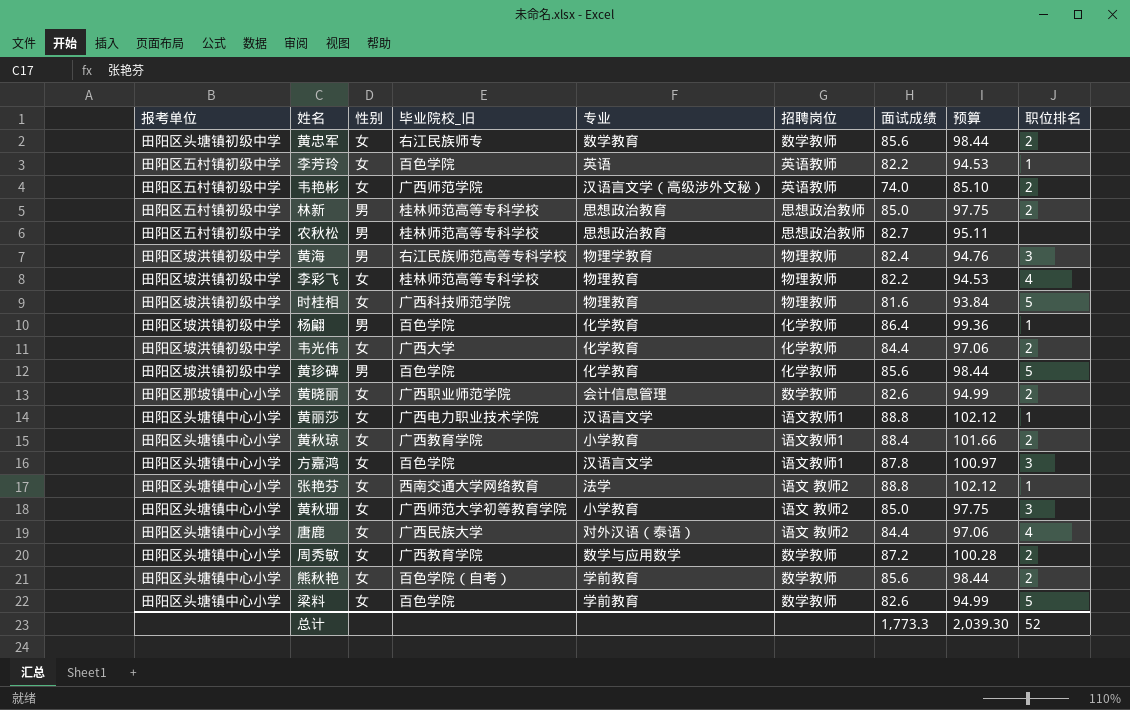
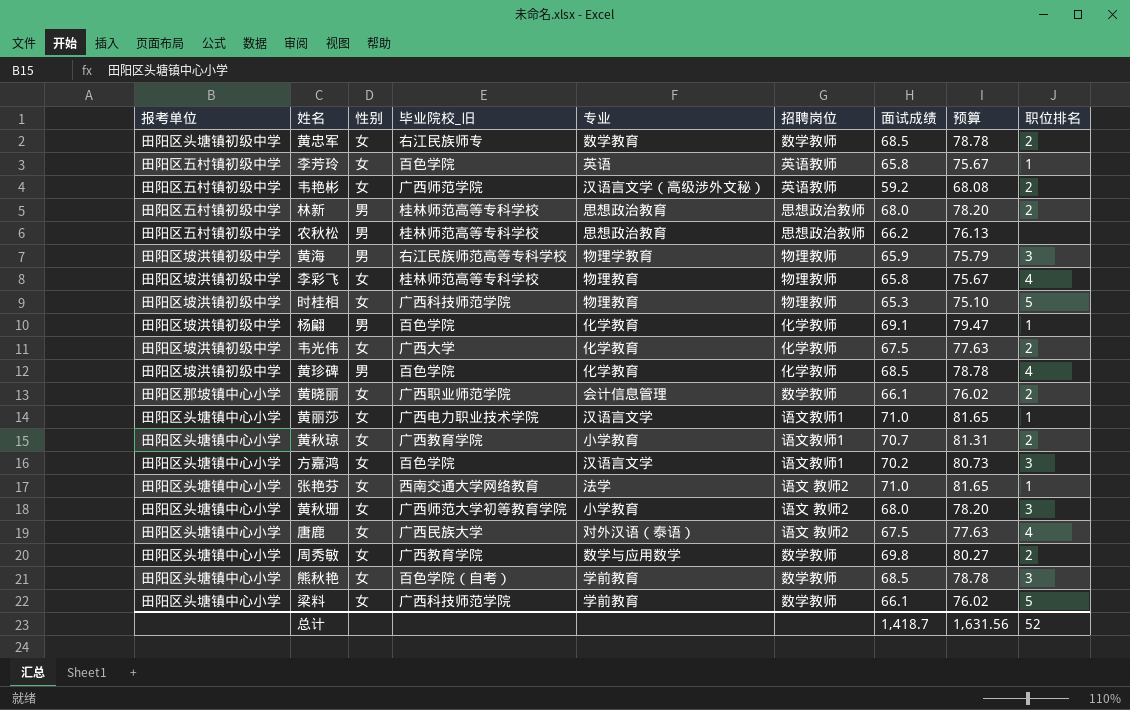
黄忠军 | 面试成绩: 85.6 -> 68.5
黄忠军 | 预算: 98.44 -> 78.78
李芳玲 | 面试成绩: 82.2 -> 65.8
李芳玲 | 预算: 94.53 -> 75.67
韦艳彬 | 面试成绩: 74.0 -> 59.2
韦艳彬 | 预算: 85.10 -> 68.08
林新 | 面试成绩: 85.0 -> 68.0
林新 | 预算: 97.75 -> 78.20
农秋松 | 面试成绩: 82.7 -> 66.2
农秋松 | 预算: 95.11 -> 76.13
黄海 | 面试成绩: 82.4 -> 65.9
黄海 | 预算: 94.76 -> 75.79
李彩飞 | 面试成绩: 82.2 -> 65.8
李彩飞 | 预算: 94.53 -> 75.67
时桂相 | 面试成绩: 81.6 -> 65.3
时桂相 | 预算: 93.84 -> 75.10
杨翩 | 面试成绩: 86.4 -> 69.1
杨翩 | 预算: 99.36 -> 79.47
韦光伟 | 面试成绩: 84.4 -> 67.5
韦光伟 | 预算: 97.06 -> 77.63
黄珍碑 | 面试成绩: 85.6 -> 68.5
黄珍碑 | 预算: 98.44 -> 78.78
黄珍碑 | 职位排名: 5 -> 4
黄晓丽 | 面试成绩: 82.6 -> 66.1
黄晓丽 | 预算: 94.99 -> 76.02
黄丽莎 | 面试成绩: 88.8 -> 71.0
黄丽莎 | 预算: 102.12 -> 81.65
黄秋琼 | 面试成绩: 88.4 -> 70.7
黄秋琼 | 预算: 101.66 -> 81.31
方嘉鸿 | 面试成绩: 87.8 -> 70.2
方嘉鸿 | 预算: 100.97 -> 80.73
张艳芬 | 面试成绩: 88.8 -> 71.0
张艳芬 | 预算: 102.12 -> 81.65
黄秋珊 | 面试成绩: 85.0 -> 68.0
黄秋珊 | 预算: 97.75 -> 78.20
唐鹿 | 面试成绩: 84.4 -> 67.5
唐鹿 | 预算: 97.06 -> 77.63
周秀敏 | 面试成绩: 87.2 -> 69.8
周秀敏 | 预算: 100.28 -> 80.27
熊秋艳 | 面试成绩: 85.6 -> 68.5
熊秋艳 | 预算: 98.44 -> 78.78
熊秋艳 | 职位排名: 2 -> 3
梁料 | 毕业院校_旧: 百色学院 -> 广西科技师范学院
梁料 | 面试成绩: 82.6 -> 66.1
梁料 | 预算: 94.99 -> 76.02
总计 | 面试成绩: 1,773.3 -> 1,418.7
总计 | 预算: 2,039.30 -> 1,631.56

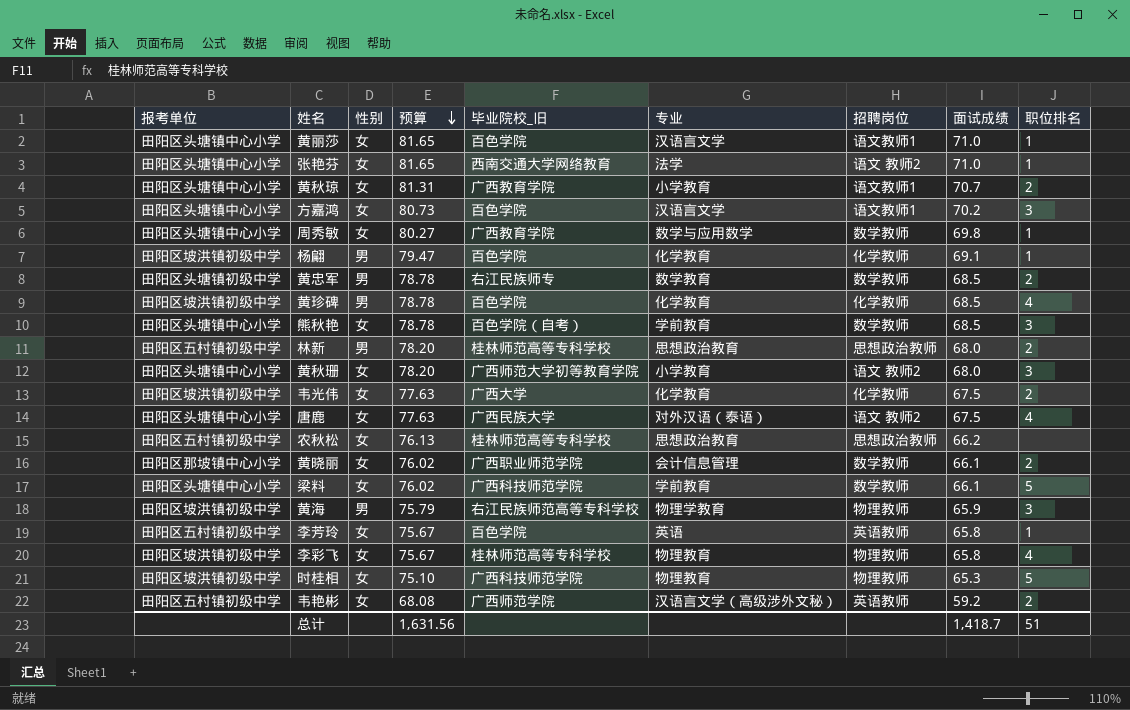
row order: none -> 预算 descending
column 预算 | position: 8 -> 4
黄丽莎 | 毕业院校_旧: 广西电力职业技术学院 -> 百色学院
周秀敏 | 职位排名: 2 -> 1
黄忠军 | 性别: 女 -> 男
农秋松 | 性别: 男 -> 女
总计 | 职位排名: 52 -> 51

